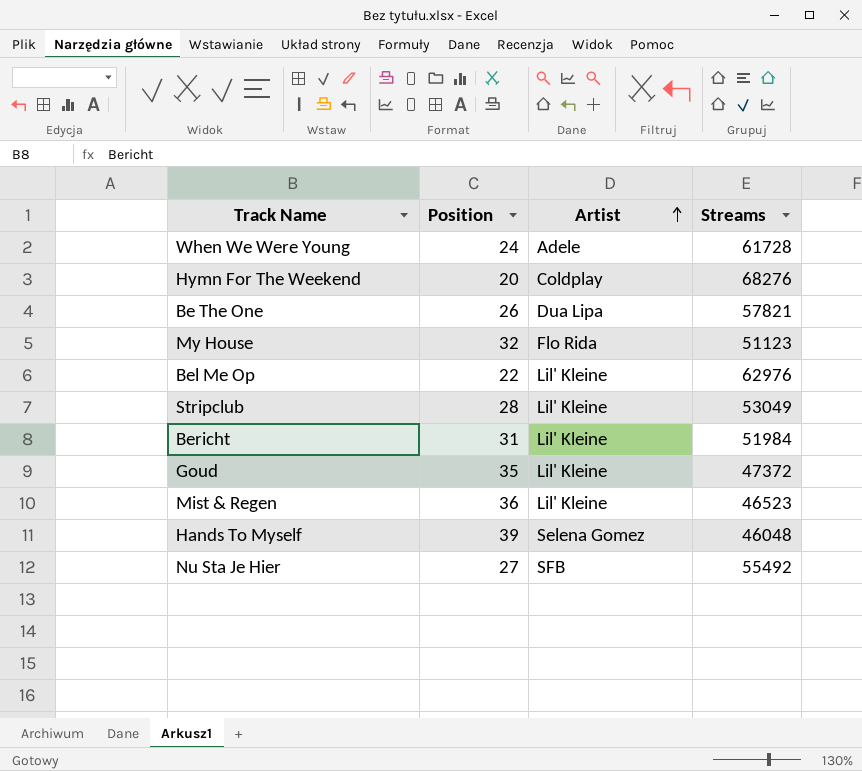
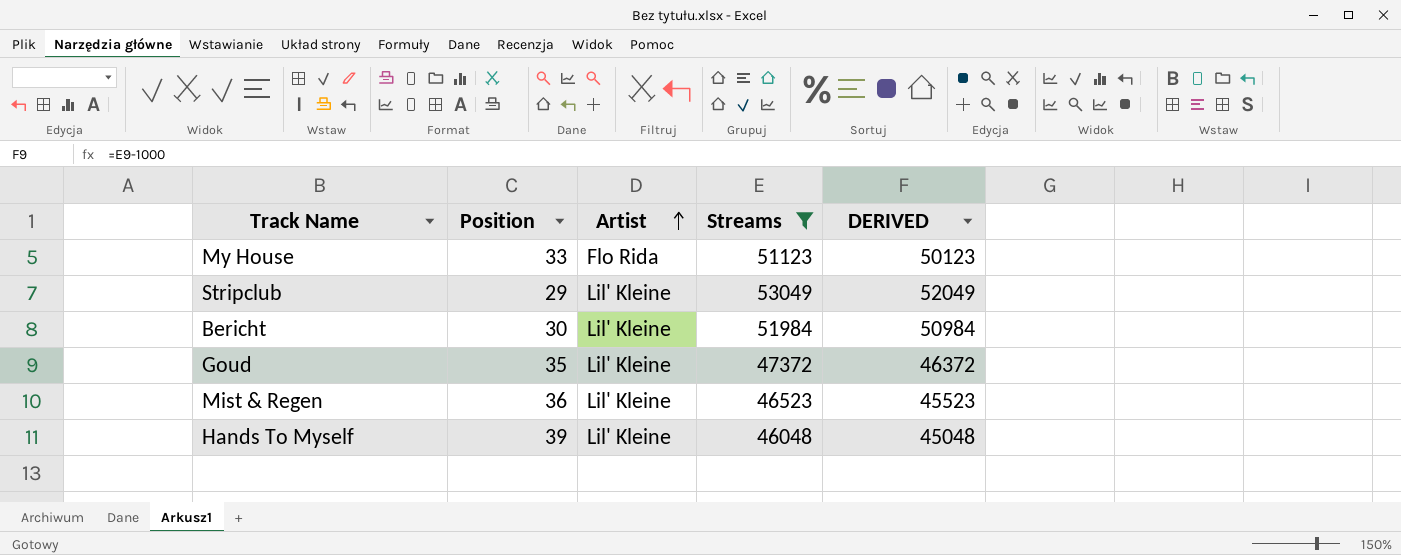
filter: none -> Streams <= 53049
column DERIVED | formula: none -> [Streams] - 1000
My House | Position: 32 -> 33
Stripclub | Position: 28 -> 29
Bericht | Position: 31 -> 30
Hands To Myself | Artist: Selena Gomez -> Lil' Kleine

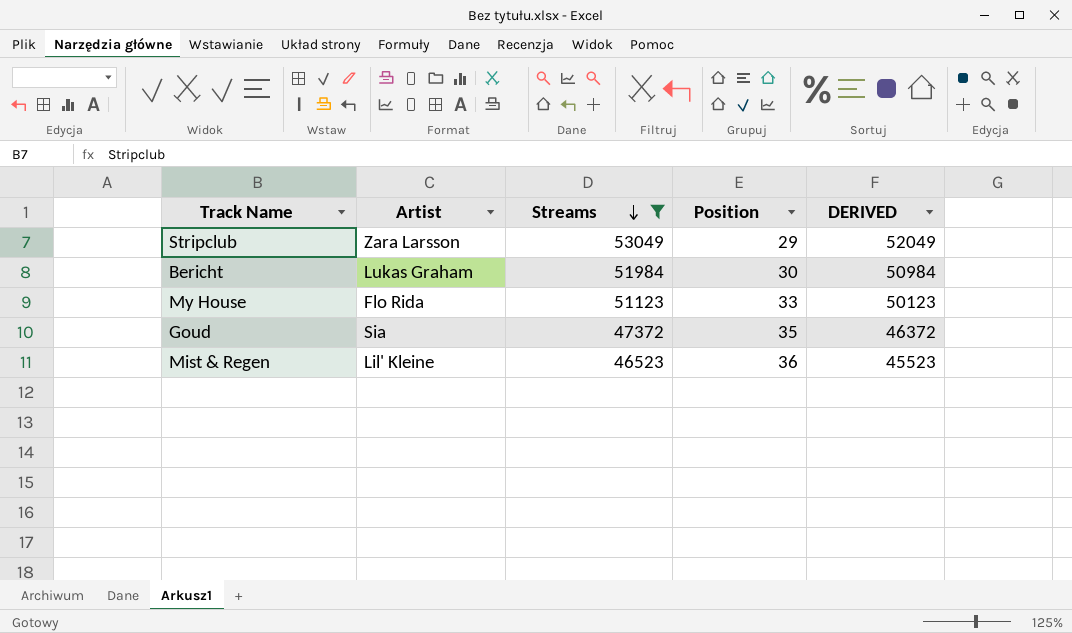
row order: Artist ascending -> Streams descending
column Position | position: 2 -> 4
row Hands To Myself: 39 | Lil' Kleine | 46048 | 45048 -> none
Stripclub | Artist: Lil' Kleine -> Zara Larsson
Bericht | Artist: Lil' Kleine -> Lukas Graham
Goud | Artist: Lil' Kleine -> Sia

